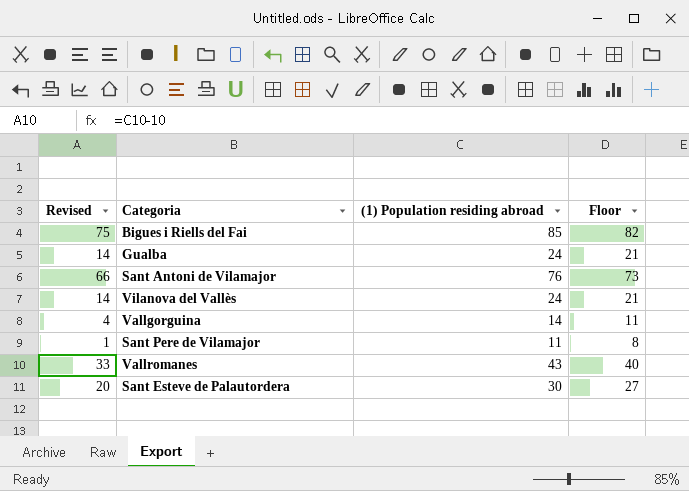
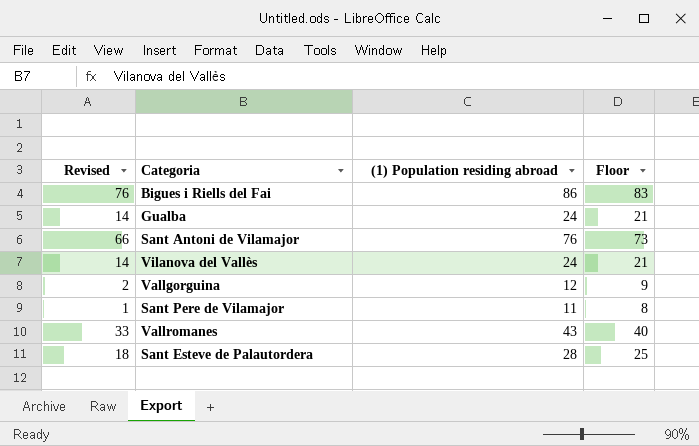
Bigues i Riells del Fai | Revised: 75 -> 76
Bigues i Riells del Fai | (1) Population residing abroad: 85 -> 86
Bigues i Riells del Fai | Floor: 82 -> 83
Vallgorguina | Revised: 4 -> 2
Vallgorguina | (1) Population residing abroad: 14 -> 12
Vallgorguina | Floor: 11 -> 9
Sant Esteve de Palautordera | Revised: 20 -> 18
Sant Esteve de Palautordera | (1) Population residing abroad: 30 -> 28
Sant Esteve de Palautordera | Floor: 27 -> 25

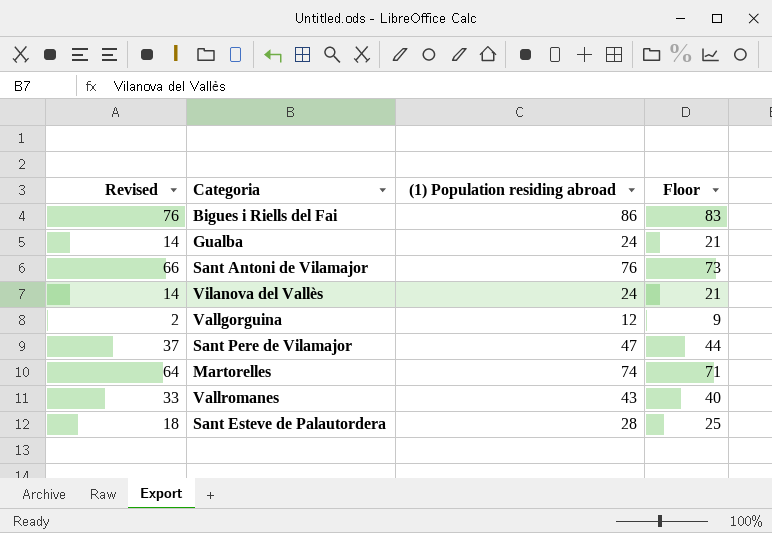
Sant Pere de Vilamajor | Revised: 1 -> 37
Sant Pere de Vilamajor | (1) Population residing abroad: 11 -> 47
Sant Pere de Vilamajor | Floor: 8 -> 44
row Martorelles: none -> 64 | 74 | 71

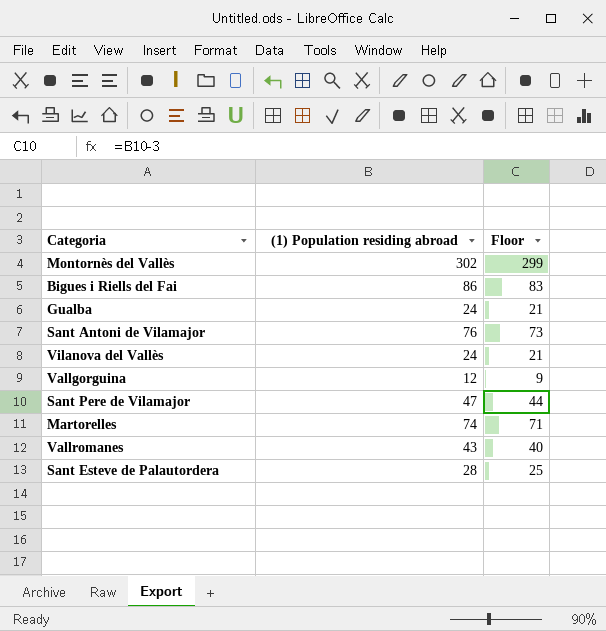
column Revised | formula: [(1) Population residing abroad] - 10 -> none
row Montornès del Vallès: none -> 302 | 299

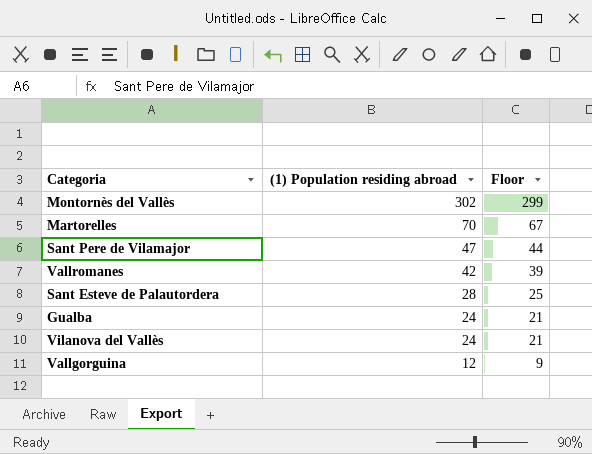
row order: none -> (1) Population residing abroad descending
row Bigues i Riells del Fai: 86 | 83 -> none
row Sant Antoni de Vilamajor: 76 | 73 -> none
Martorelles | (1) Population residing abroad: 74 -> 70
Martorelles | Floor: 71 -> 67
Vallromanes | (1) Population residing abroad: 43 -> 42
Vallromanes | Floor: 40 -> 39

